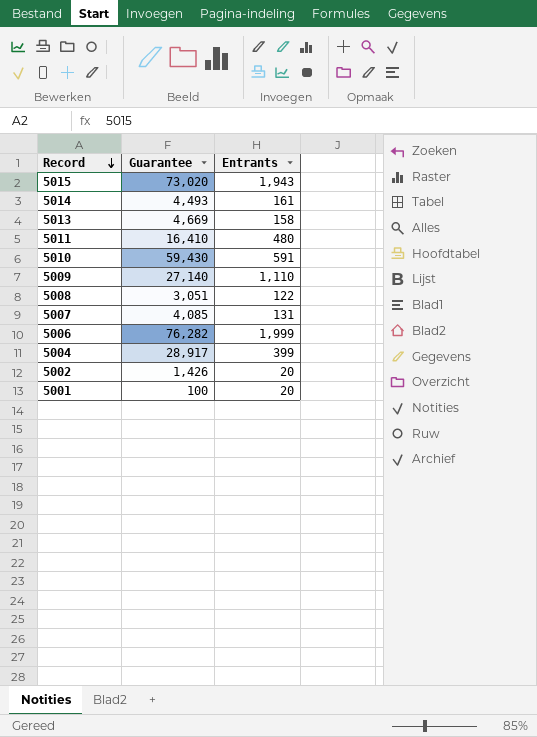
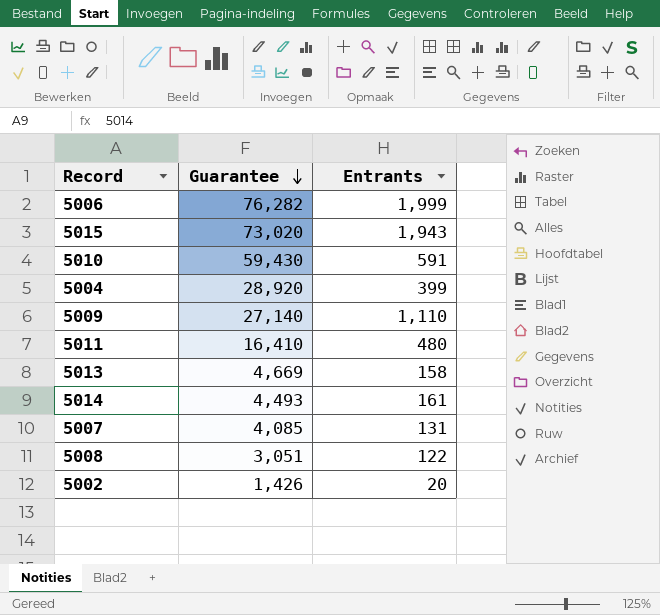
row order: Record descending -> Guarantee descending
row 5001: 100 | 20 -> none
5004 | Guarantee: 28,917 -> 28,920

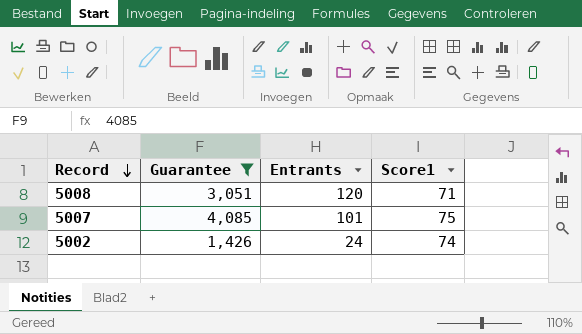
filter: none -> Guarantee <= 4,085
row order: Guarantee descending -> Record descending
column Score1 | position: none -> 4
5008 | Entrants: 122 -> 120
5007 | Entrants: 131 -> 101
5002 | Entrants: 20 -> 24

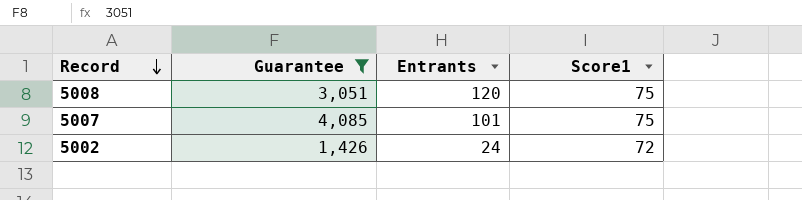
5008 | Score1: 71 -> 75
5002 | Score1: 74 -> 72

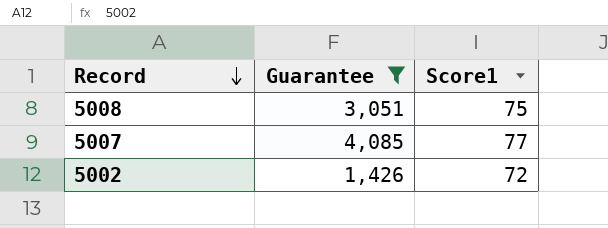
column Entrants | position: 3 -> none
5007 | Score1: 75 -> 77

